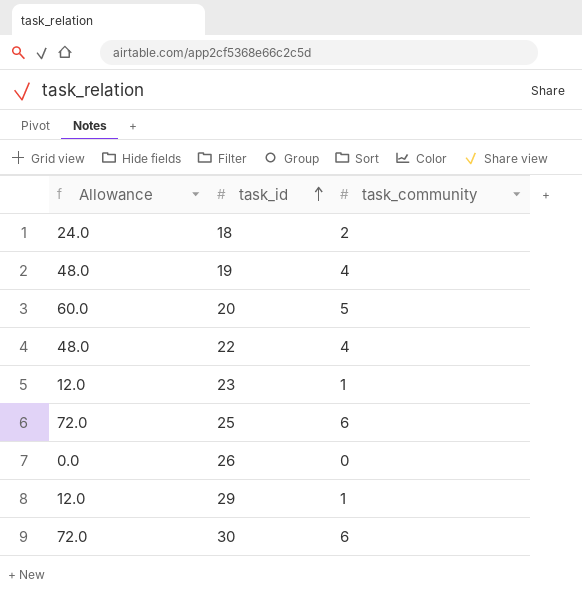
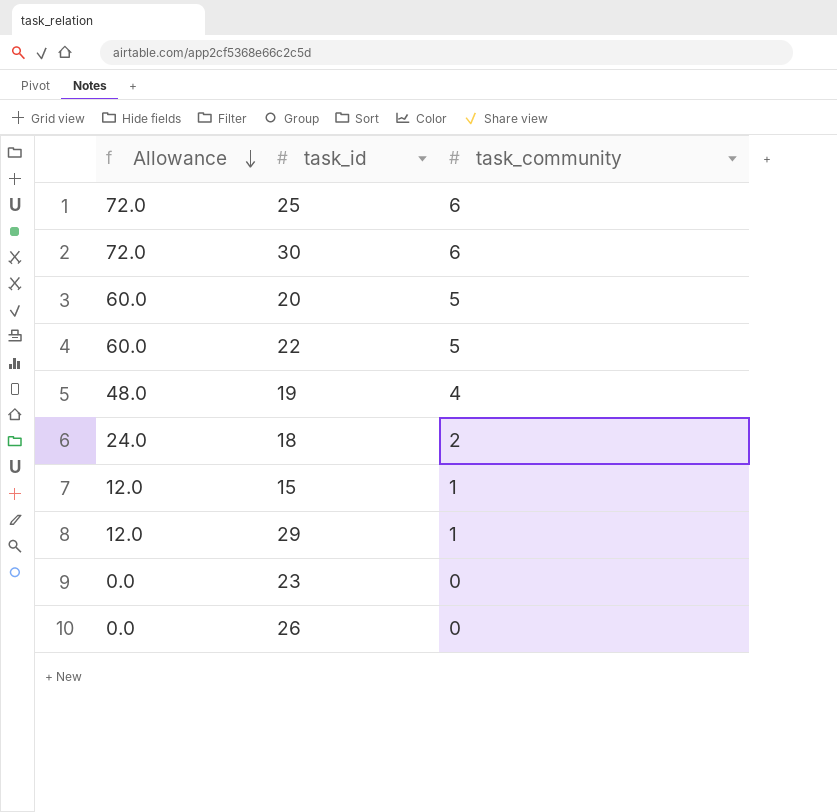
row order: task_id ascending -> Allowance descending
22 | Allowance: 48.0 -> 60.0
22 | task_community: 4 -> 5
row 15: none -> 12.0 | 1
23 | Allowance: 12.0 -> 0.0
23 | task_community: 1 -> 0

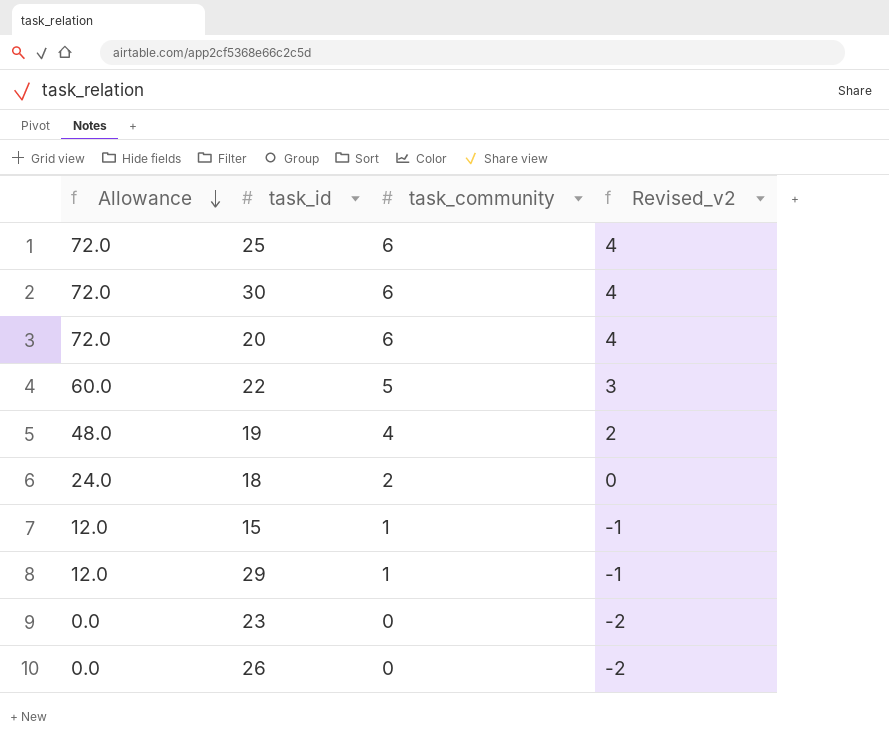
column Revised_v2 | formula: none -> [task_community] - 2
20 | Allowance: 60.0 -> 72.0
20 | task_community: 5 -> 6

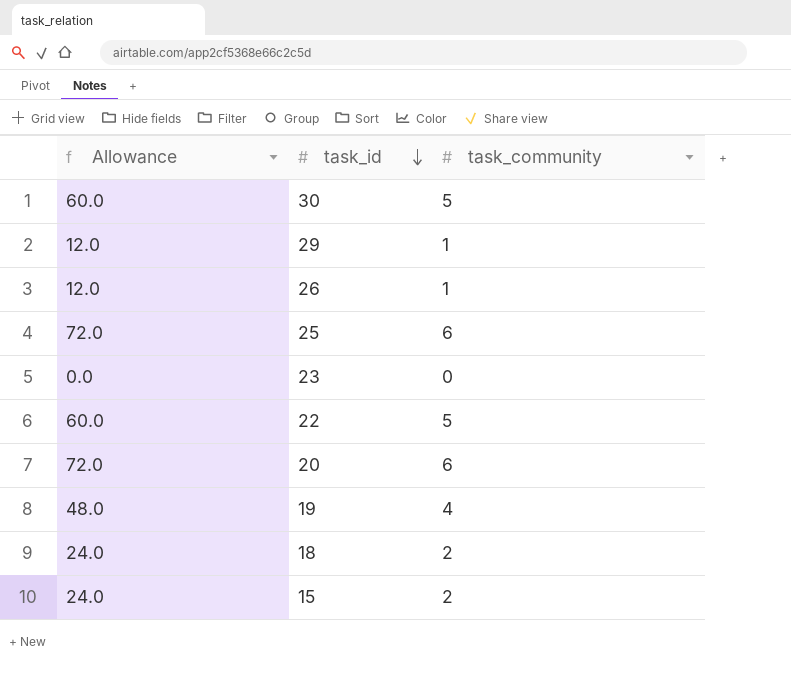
row order: Allowance descending -> task_id descending
column Revised_v2 | formula: [task_community] - 2 -> none
30 | Allowance: 72.0 -> 60.0
30 | task_community: 6 -> 5
26 | Allowance: 0.0 -> 12.0
26 | task_community: 0 -> 1
15 | Allowance: 12.0 -> 24.0
15 | task_community: 1 -> 2

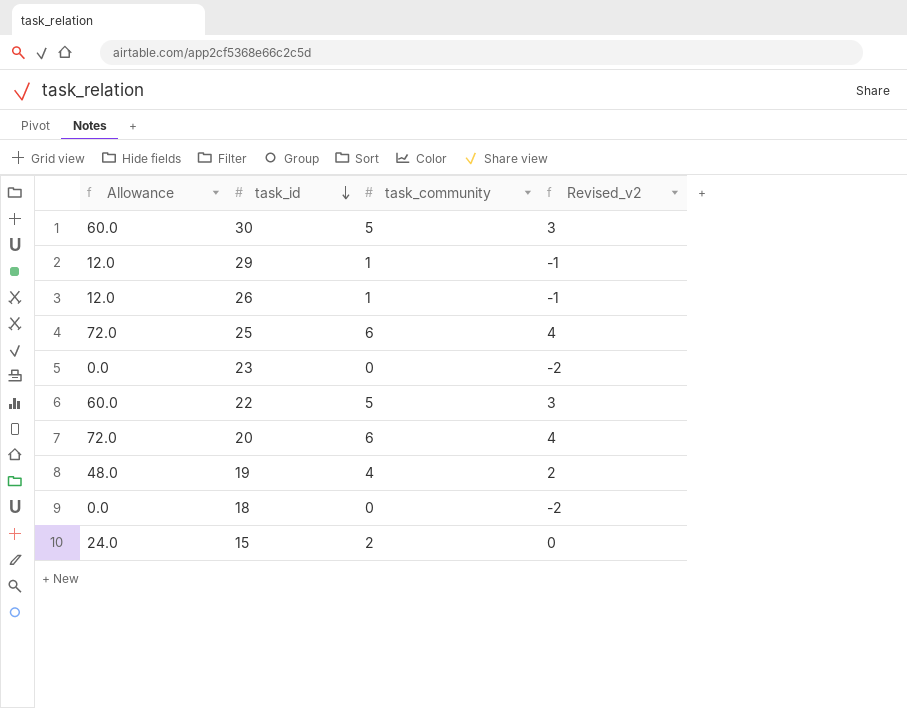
column Revised_v2 | formula: none -> [task_community] - 2
18 | Allowance: 24.0 -> 0.0
18 | task_community: 2 -> 0

